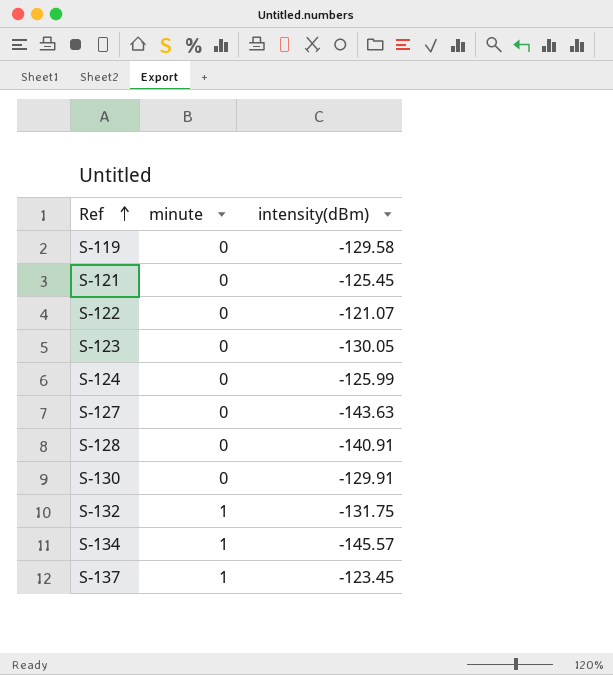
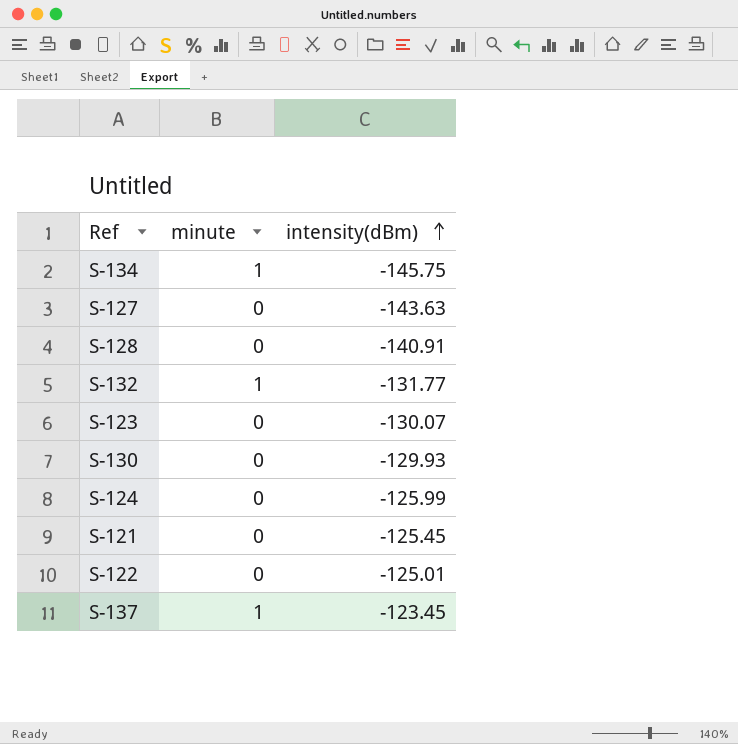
row order: Ref ascending -> intensity(dBm) ascending
row S-119: 0 | -129.58 -> none
S-134 | intensity(dBm): -145.57 -> -145.75
S-132 | intensity(dBm): -131.75 -> -131.77
S-123 | intensity(dBm): -130.05 -> -130.07
S-130 | intensity(dBm): -129.91 -> -129.93
S-122 | intensity(dBm): -121.07 -> -125.01

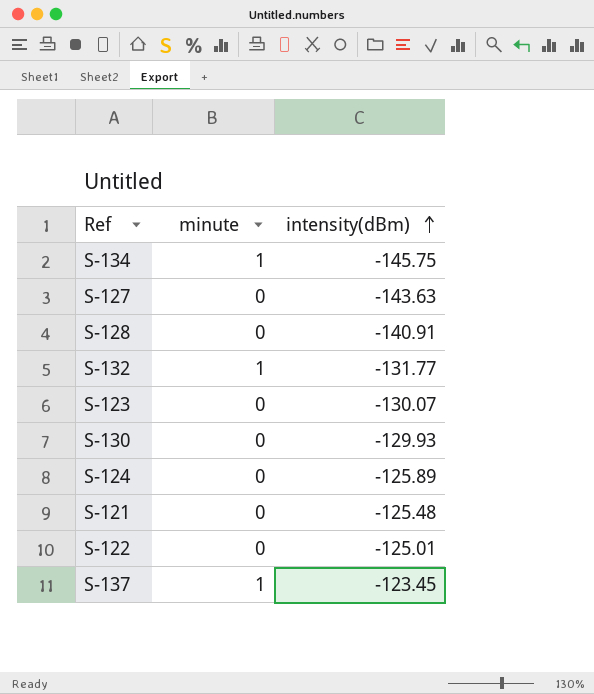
S-124 | intensity(dBm): -125.99 -> -125.89
S-121 | intensity(dBm): -125.45 -> -125.48

